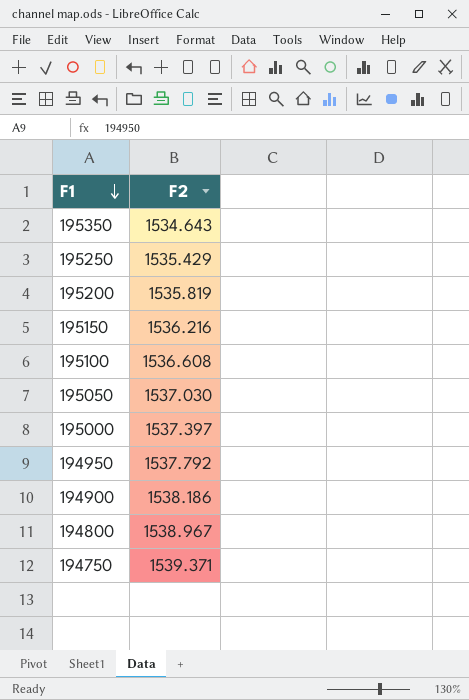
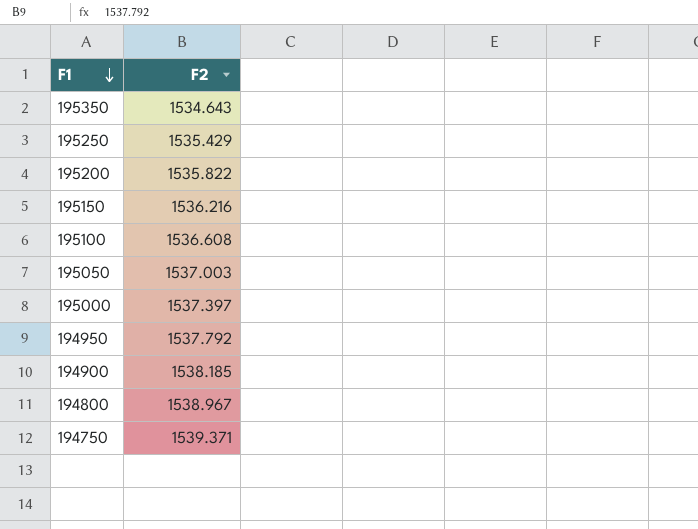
195200 | F2: 1535.819 -> 1535.822
195050 | F2: 1537.030 -> 1537.003
194900 | F2: 1538.186 -> 1538.185

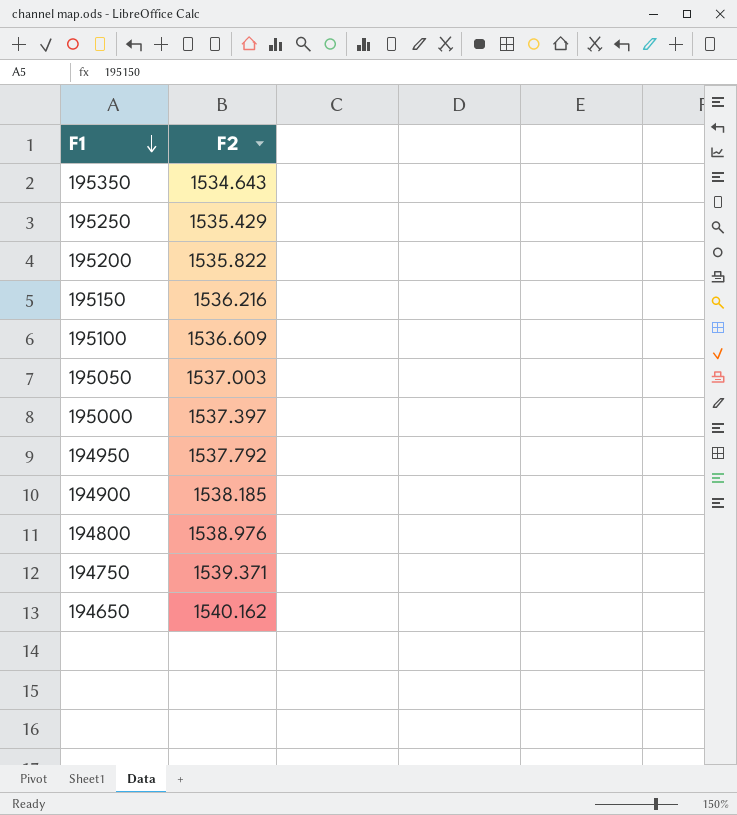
195100 | F2: 1536.608 -> 1536.609
194800 | F2: 1538.967 -> 1538.976
row 194650: none -> 1540.162

